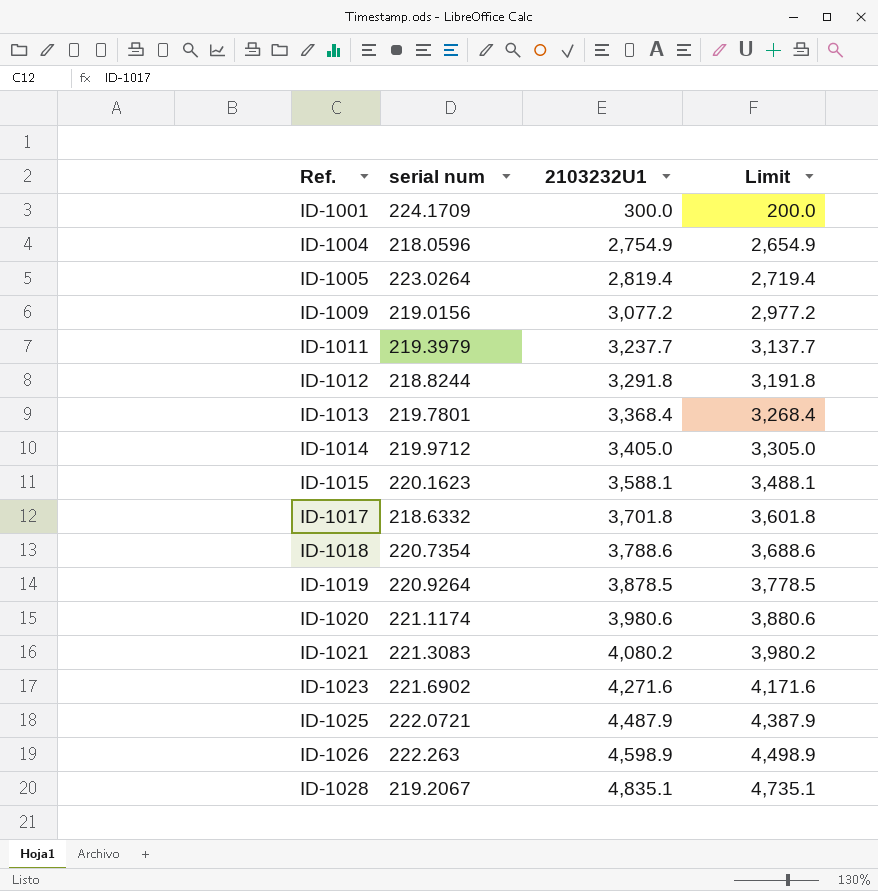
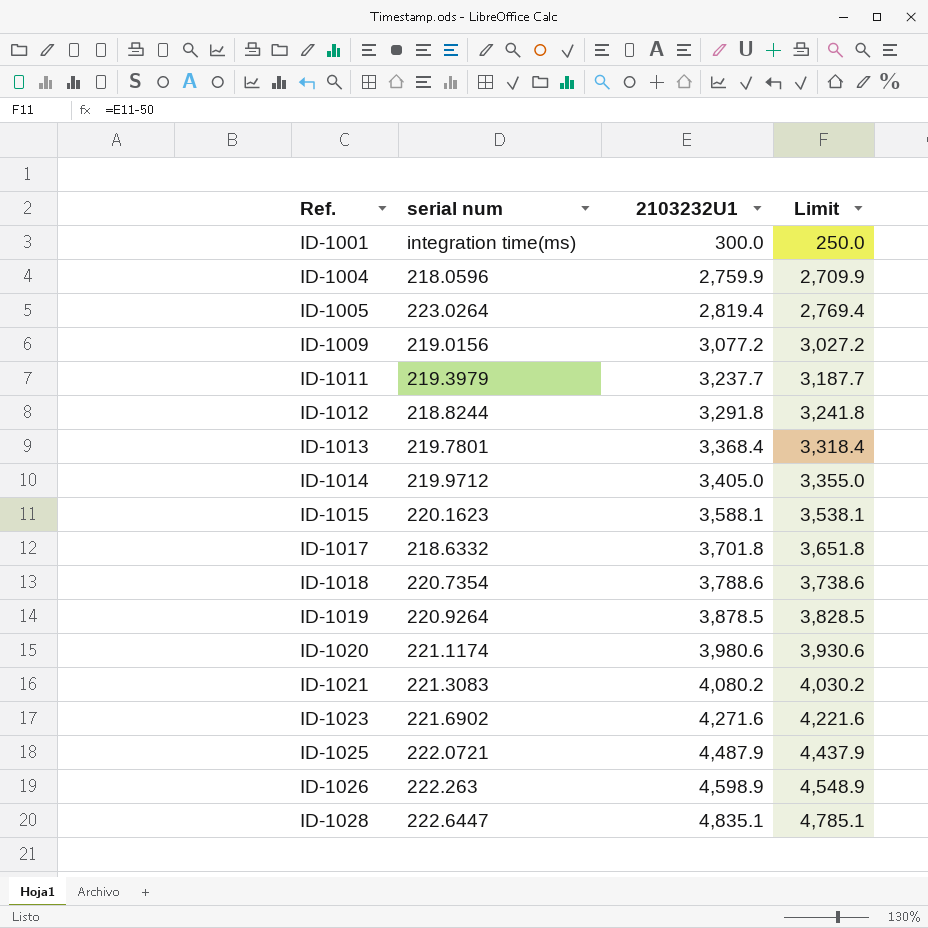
column Limit | formula: [2103232U1] - 100 -> [2103232U1] - 50
ID-1001 | serial num: 224.1709 -> integration time(ms)
ID-1004 | 2103232U1: 2,754.9 -> 2,759.9
ID-1028 | serial num: 219.2067 -> 222.6447

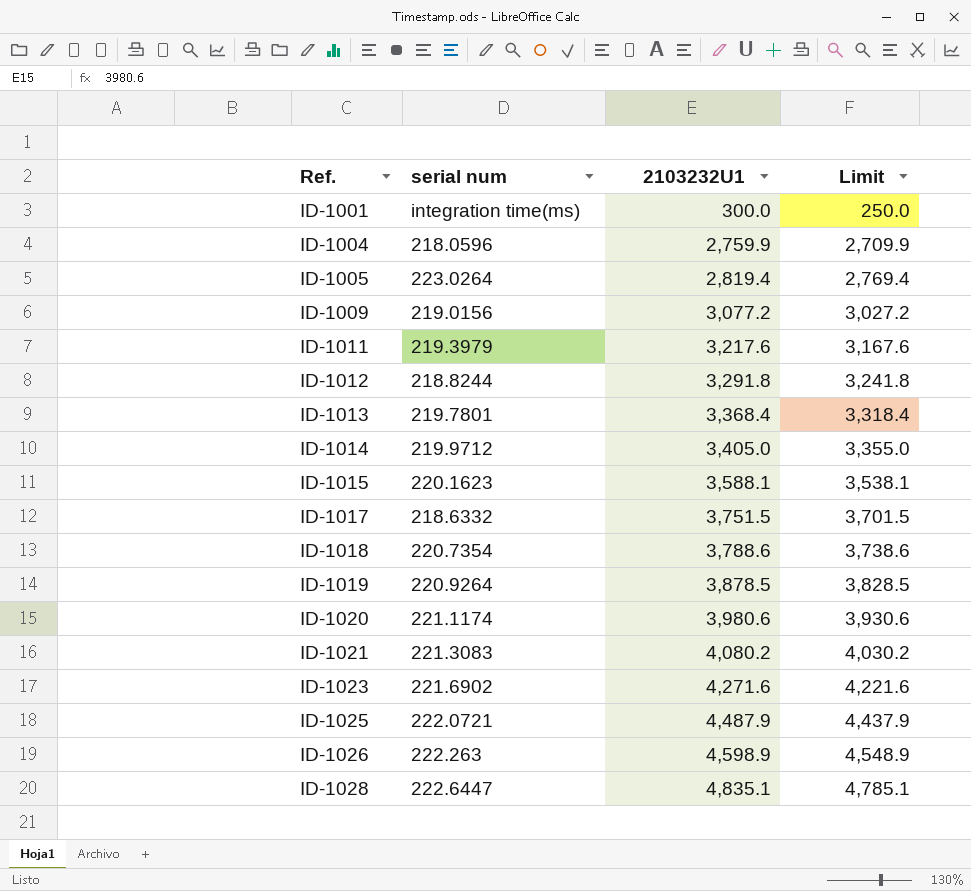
ID-1011 | 2103232U1: 3,237.7 -> 3,217.6
ID-1011 | Limit: 3,187.7 -> 3,167.6
ID-1017 | 2103232U1: 3,701.8 -> 3,751.5
ID-1017 | Limit: 3,651.8 -> 3,701.5

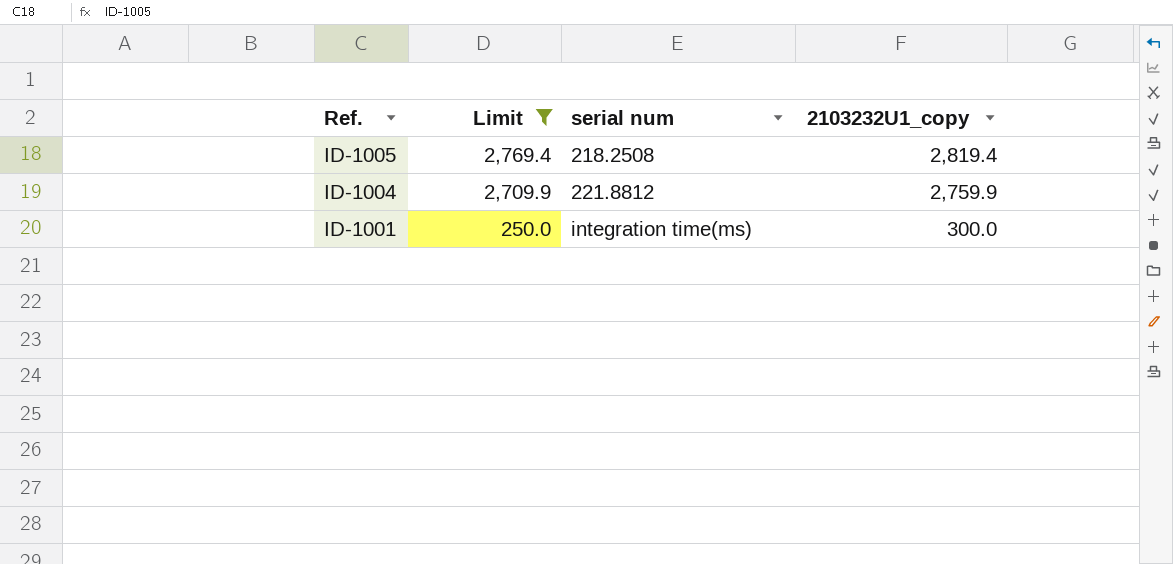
filter: none -> Limit <= 2,769.4
row order: Ref. ascending -> Ref. descending
column Limit | position: 4 -> 2
column name: 2103232U1 -> 2103232U1_copy
ID-1005 | serial num: 223.0264 -> 218.2508
ID-1004 | serial num: 218.0596 -> 221.8812

